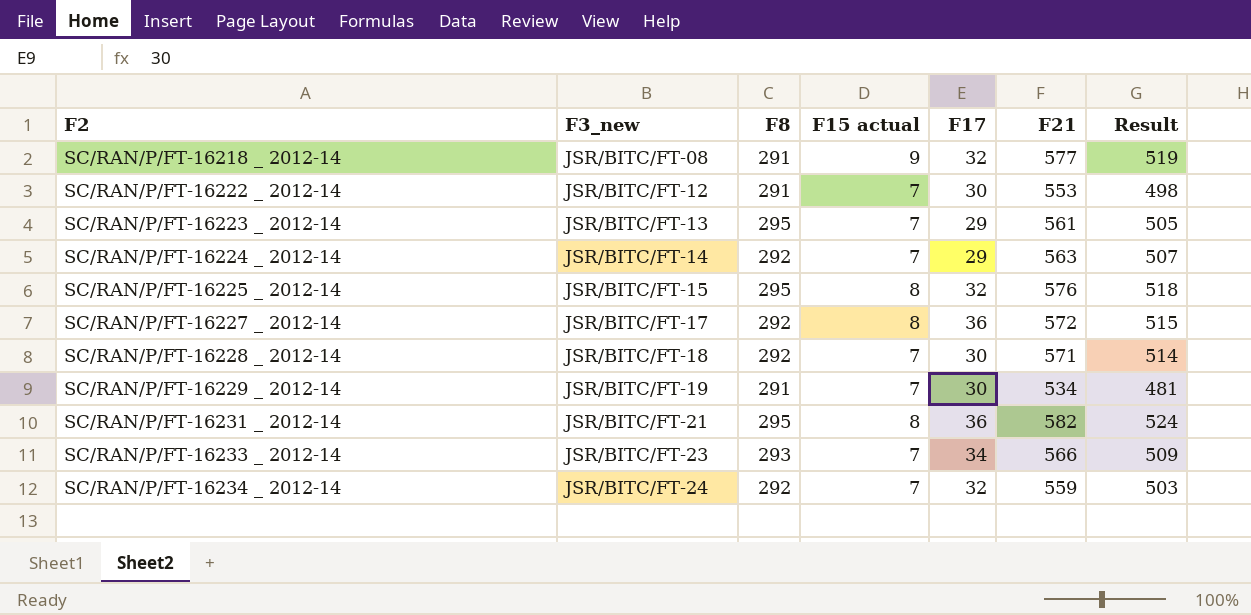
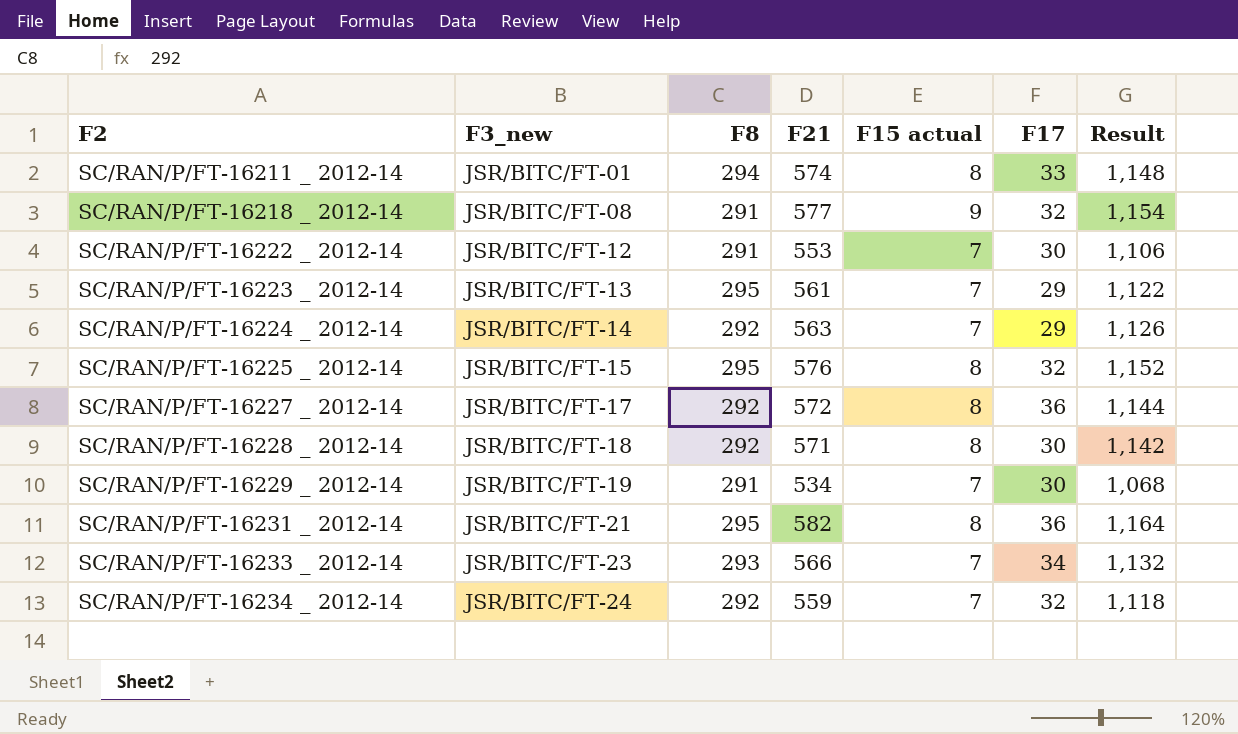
column F21 | position: 6 -> 4
column Result | formula: [F21] * 0.9 -> [F21] * 2
row SC/RAN/P/FT-16211 _ 2012-14: none -> JSR/BITC/FT-01 | 294 | 574 | 8 | 33 | 1,148
SC/RAN/P/FT-16228 _ 2012-14 | F15 actual: 7 -> 8

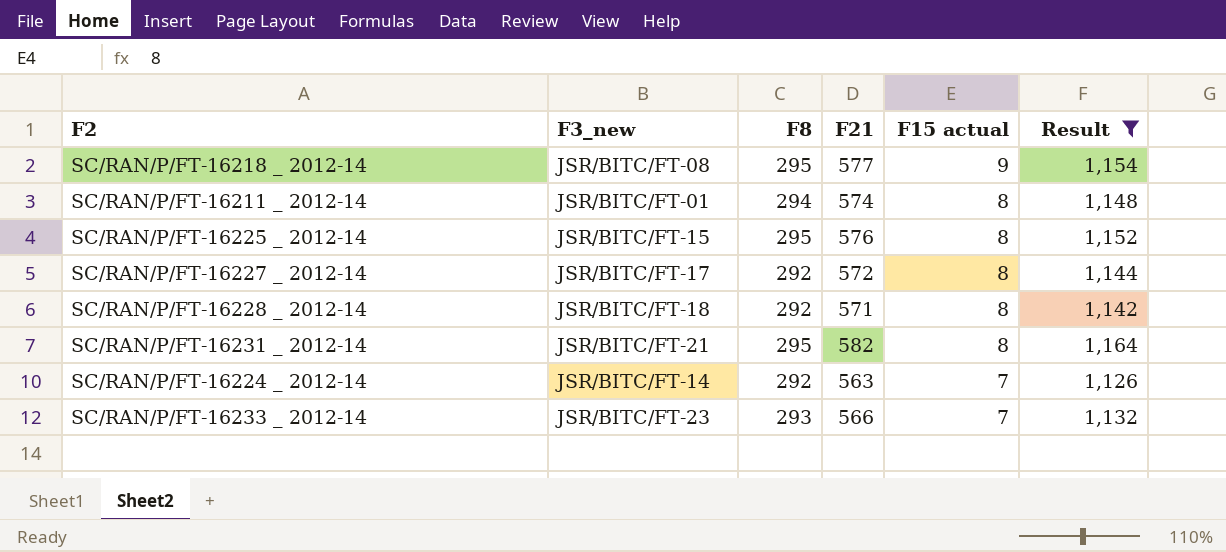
filter: none -> Result >= 1,126
row order: F2 ascending -> F15 actual descending
column F17 | position: 6 -> none
SC/RAN/P/FT-16218 _ 2012-14 | F8: 291 -> 295

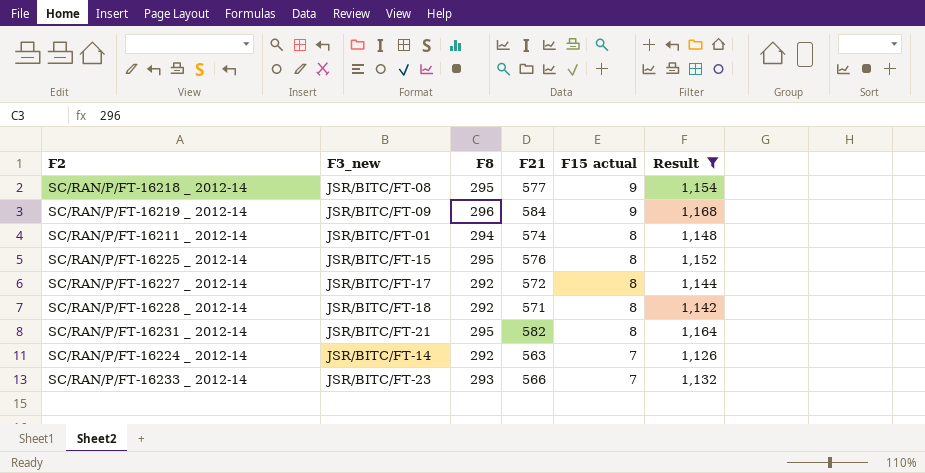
row SC/RAN/P/FT-16219 _ 2012-14: none -> JSR/BITC/FT-09 | 296 | 584 | 9 | 1,168

